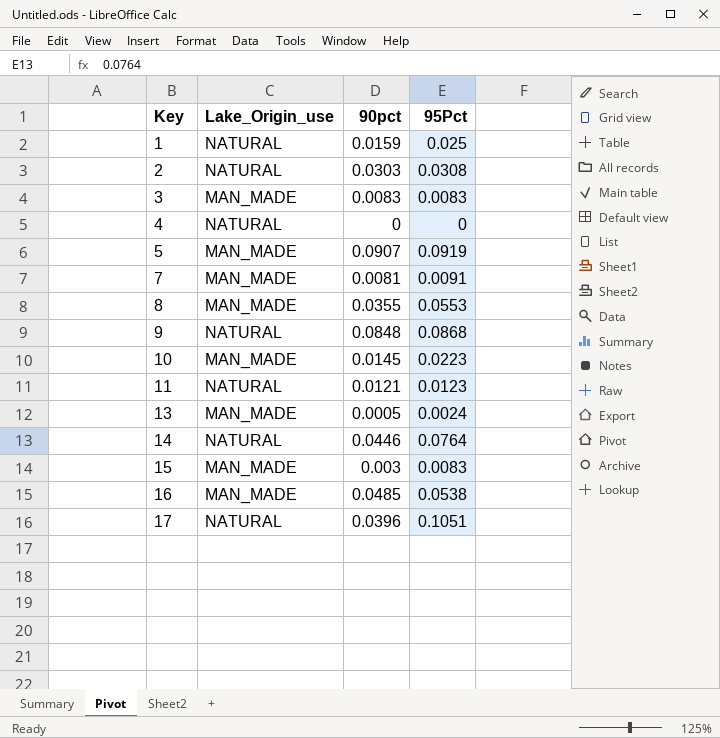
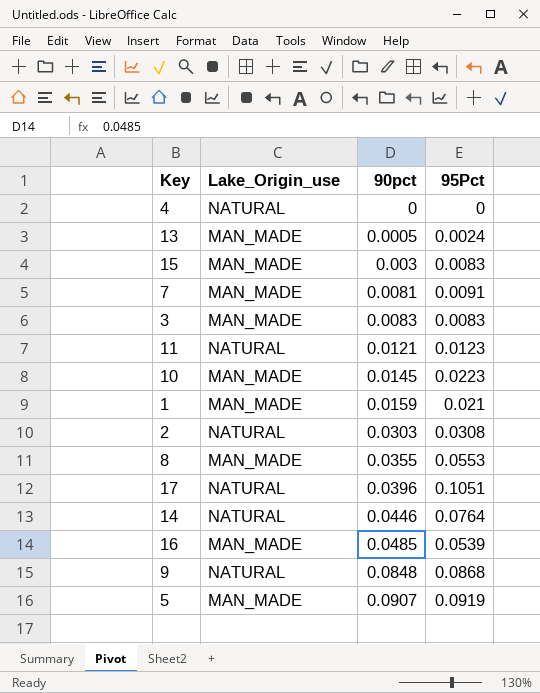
row order: Key ascending -> 90pct ascending
1 | Lake_Origin_use: NATURAL -> MAN_MADE
1 | 95Pct: 0.025 -> 0.021
16 | 95Pct: 0.0538 -> 0.0539

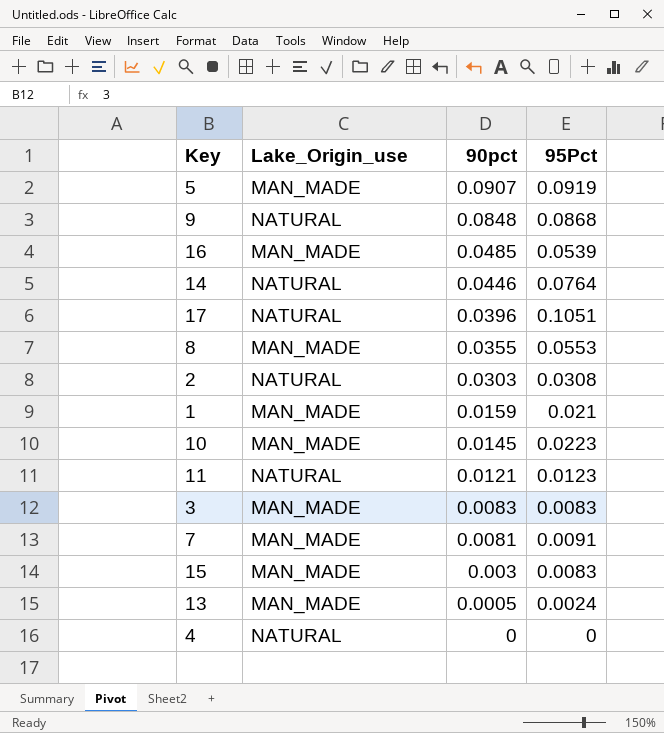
row order: 90pct ascending -> 90pct descending

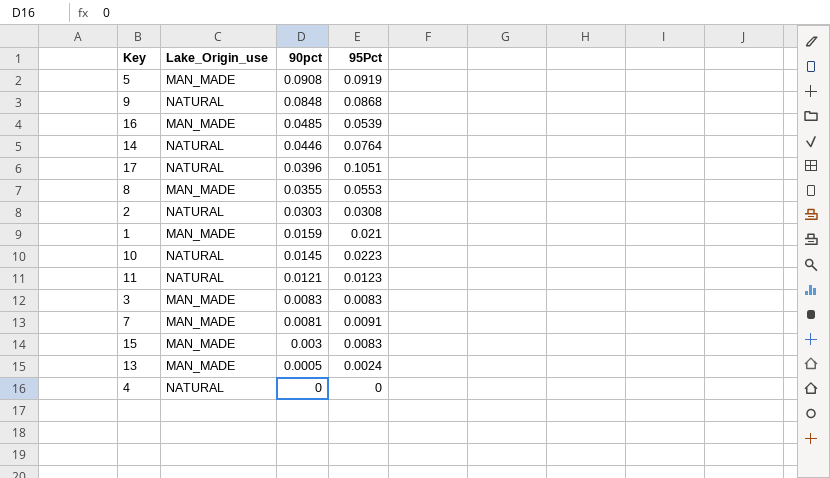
5 | 90pct: 0.0907 -> 0.0908
10 | Lake_Origin_use: MAN_MADE -> NATURAL

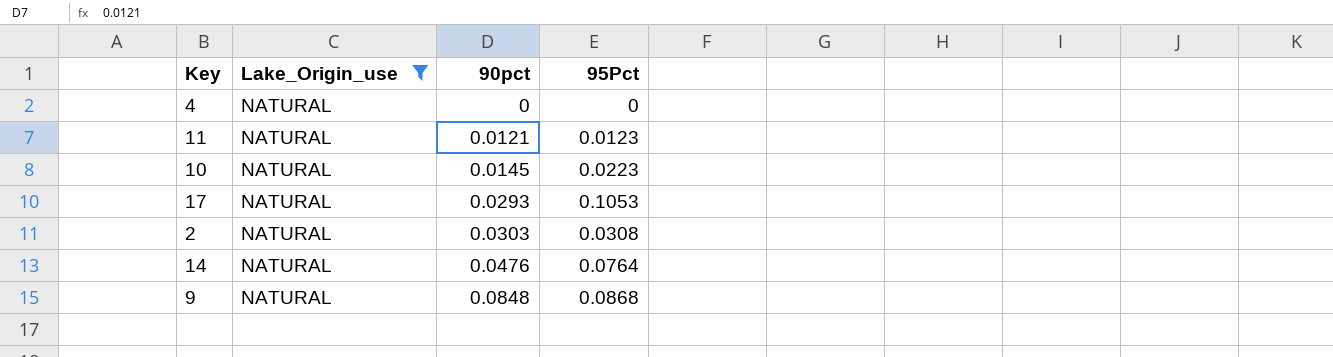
filter: none -> Lake_Origin_use = NATURAL
row order: 90pct descending -> 90pct ascending
17 | 90pct: 0.0396 -> 0.0293
17 | 95Pct: 0.1051 -> 0.1053
14 | 90pct: 0.0446 -> 0.0476

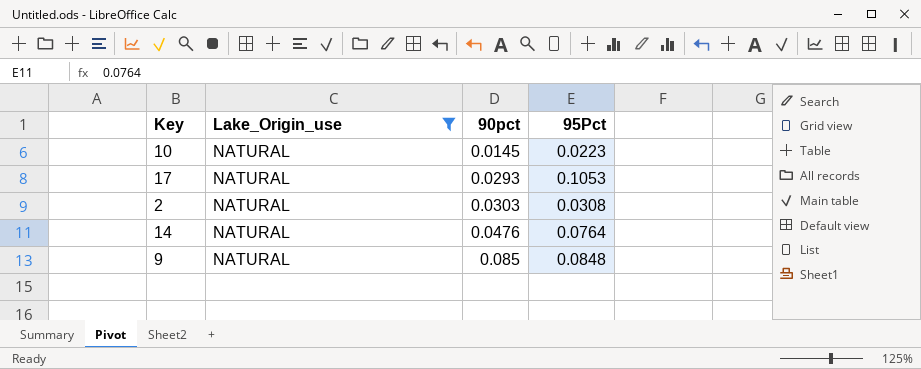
row 4: NATURAL | 0 | 0 -> none
row 11: NATURAL | 0.0121 | 0.0123 -> none
9 | 90pct: 0.0848 -> 0.085
9 | 95Pct: 0.0868 -> 0.0848

